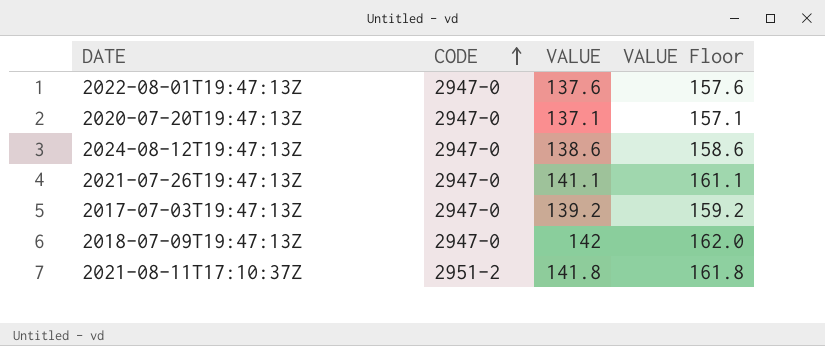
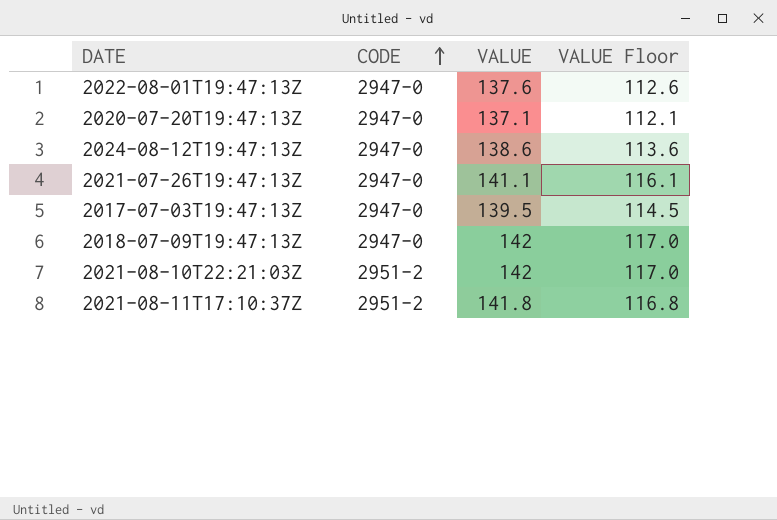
column VALUE Floor | formula: [VALUE] + 20 -> [VALUE] - 25
2017-07-03T19:47:13Z | VALUE: 139.2 -> 139.5
row 2021-08-10T22:21:03Z: none -> 2951-2 | 142 | 117.0

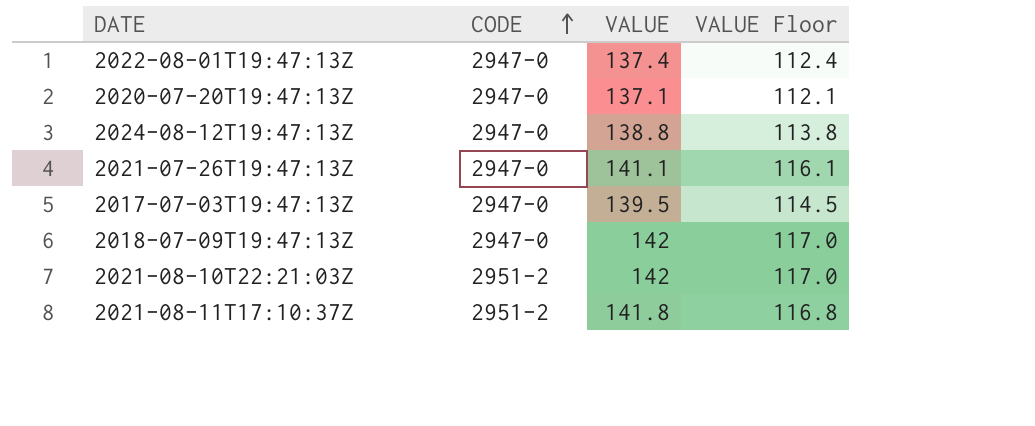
2022-08-01T19:47:13Z | VALUE: 137.6 -> 137.4
2022-08-01T19:47:13Z | VALUE Floor: 112.6 -> 112.4
2024-08-12T19:47:13Z | VALUE: 138.6 -> 138.8
2024-08-12T19:47:13Z | VALUE Floor: 113.6 -> 113.8

